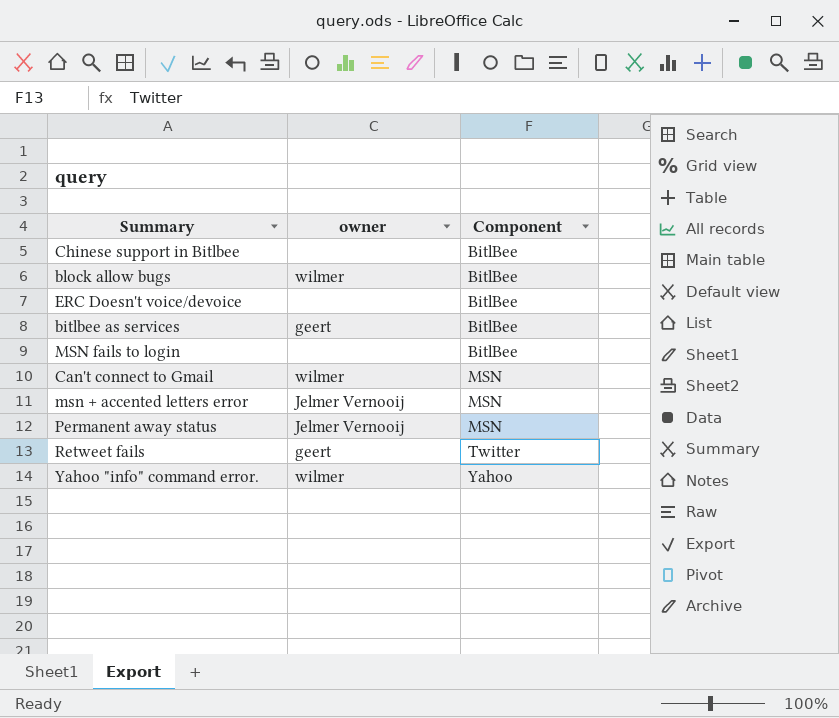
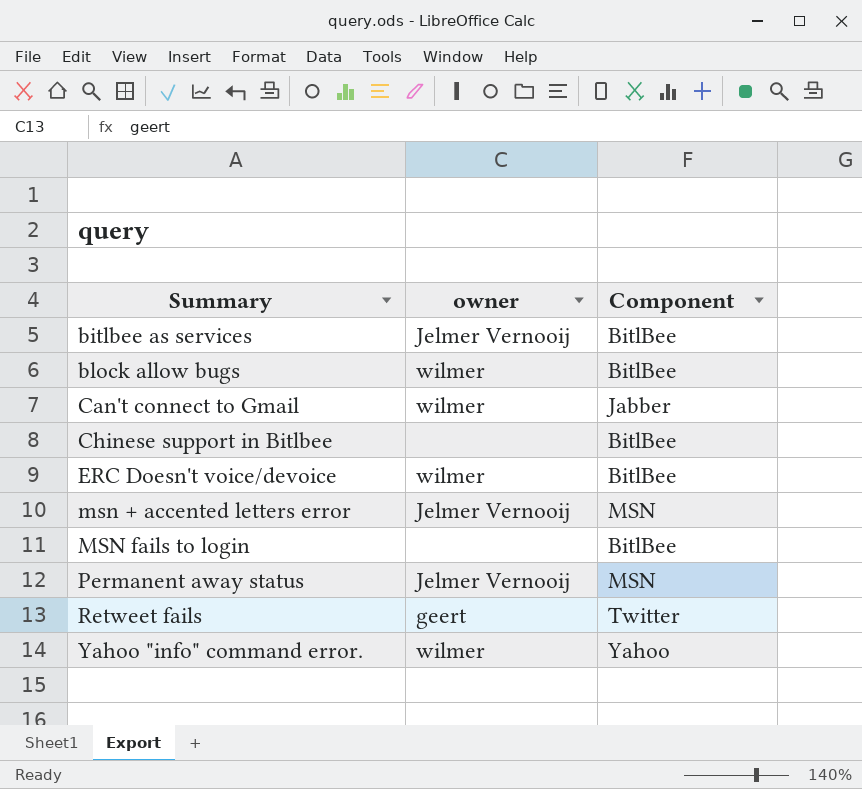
row order: Component ascending -> Summary ascending
bitlbee as services | owner: geert -> Jelmer Vernooij
Can't connect to Gmail | Component: MSN -> Jabber
ERC Doesn't voice/devoice | owner: none -> wilmer

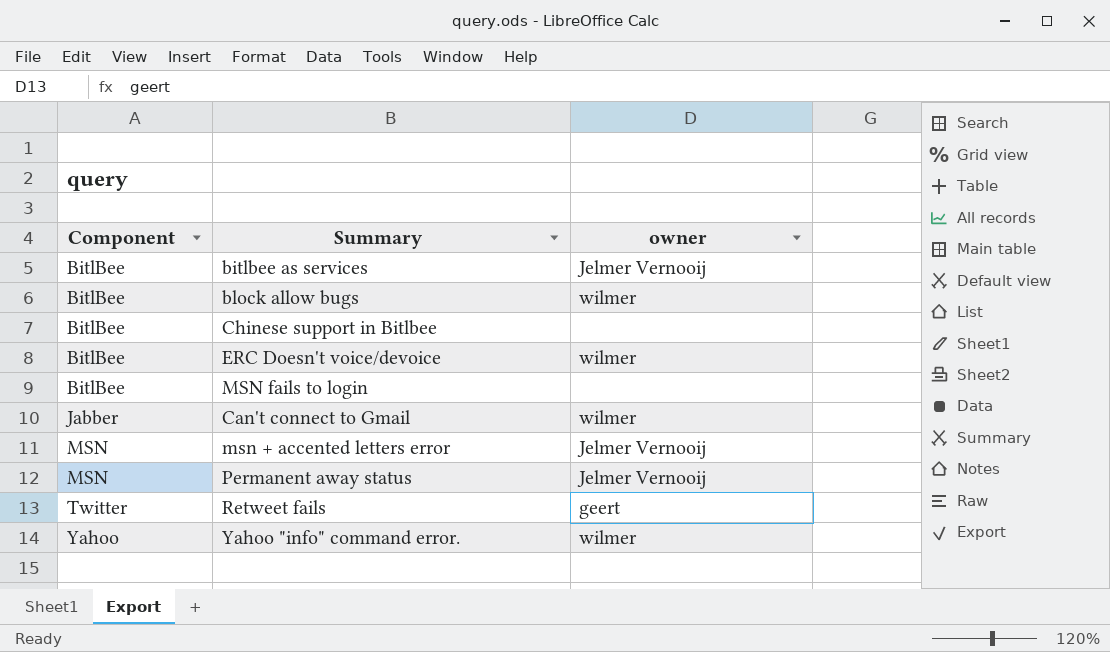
row order: Summary ascending -> Component ascending
column Component | position: 3 -> 1

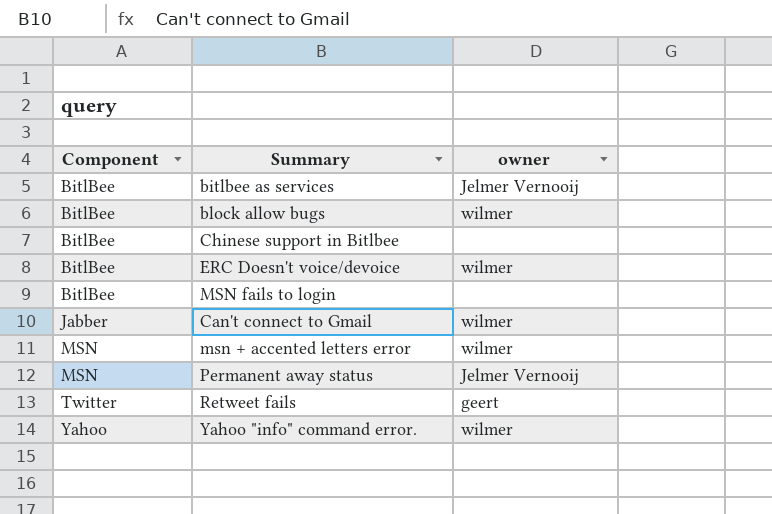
msn + accented letters error | owner: Jelmer Vernooij -> wilmer

